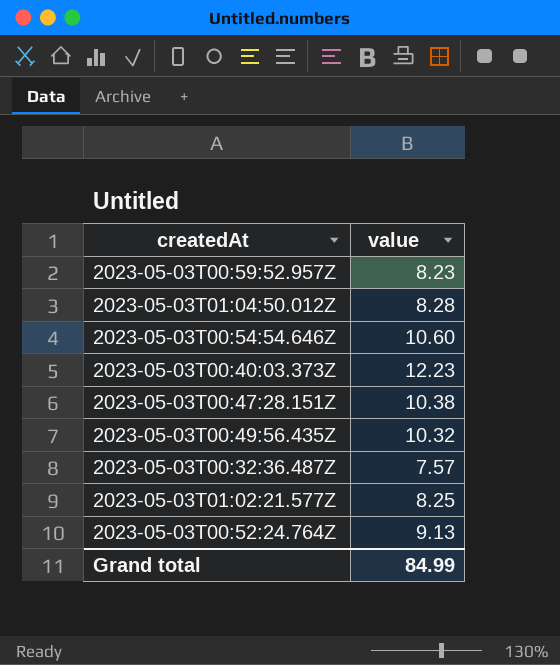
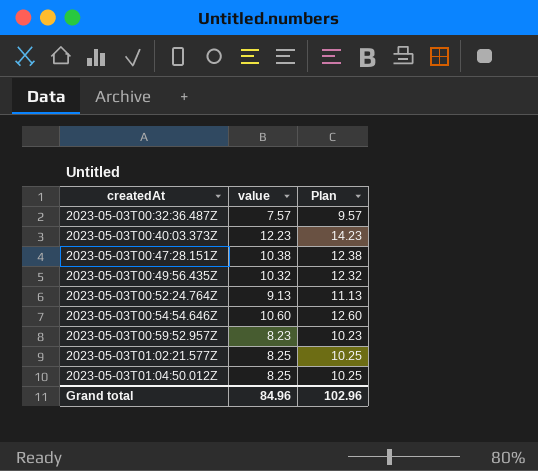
row order: none -> createdAt ascending
column Plan | formula: none -> [value] + 2
2023-05-03T01:04:50.012Z | value: 8.28 -> 8.25
Grand total | value: 84.99 -> 84.96

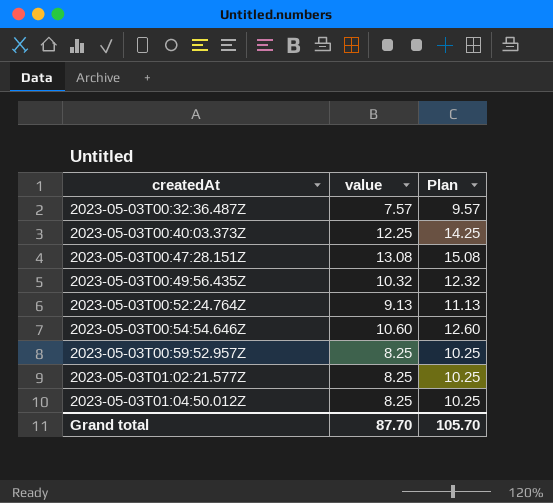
2023-05-03T00:40:03.373Z | value: 12.23 -> 12.25
2023-05-03T00:40:03.373Z | Plan: 14.23 -> 14.25
2023-05-03T00:47:28.151Z | value: 10.38 -> 13.08
2023-05-03T00:47:28.151Z | Plan: 12.38 -> 15.08
2023-05-03T00:59:52.957Z | value: 8.23 -> 8.25
2023-05-03T00:59:52.957Z | Plan: 10.23 -> 10.25
Grand total | value: 84.96 -> 87.70
Grand total | Plan: 102.96 -> 105.70

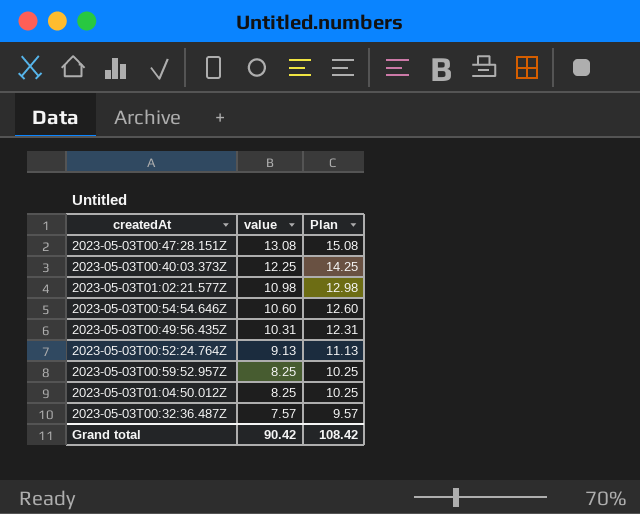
row order: createdAt ascending -> value descending
2023-05-03T01:02:21.577Z | value: 8.25 -> 10.98
2023-05-03T01:02:21.577Z | Plan: 10.25 -> 12.98
2023-05-03T00:49:56.435Z | value: 10.32 -> 10.31
2023-05-03T00:49:56.435Z | Plan: 12.32 -> 12.31
Grand total | value: 87.70 -> 90.42
Grand total | Plan: 105.70 -> 108.42

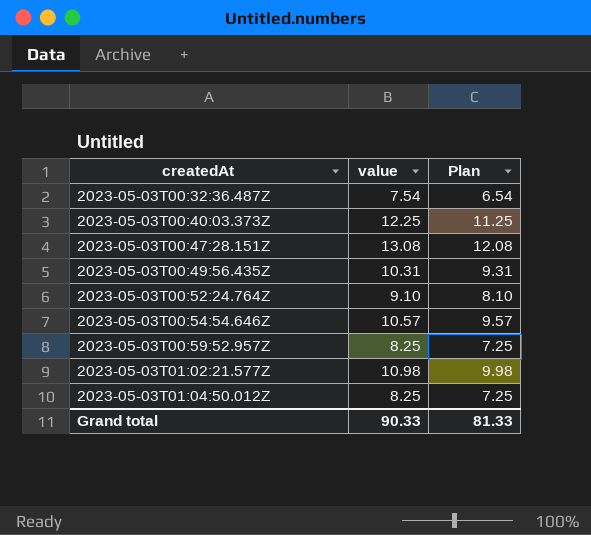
row order: value descending -> createdAt ascending
column Plan | formula: [value] + 2 -> [value] - 1
2023-05-03T00:32:36.487Z | value: 7.57 -> 7.54
2023-05-03T00:52:24.764Z | value: 9.13 -> 9.10
2023-05-03T00:54:54.646Z | value: 10.60 -> 10.57
Grand total | value: 90.42 -> 90.33
Grand total | Plan: 108.42 -> 81.33

